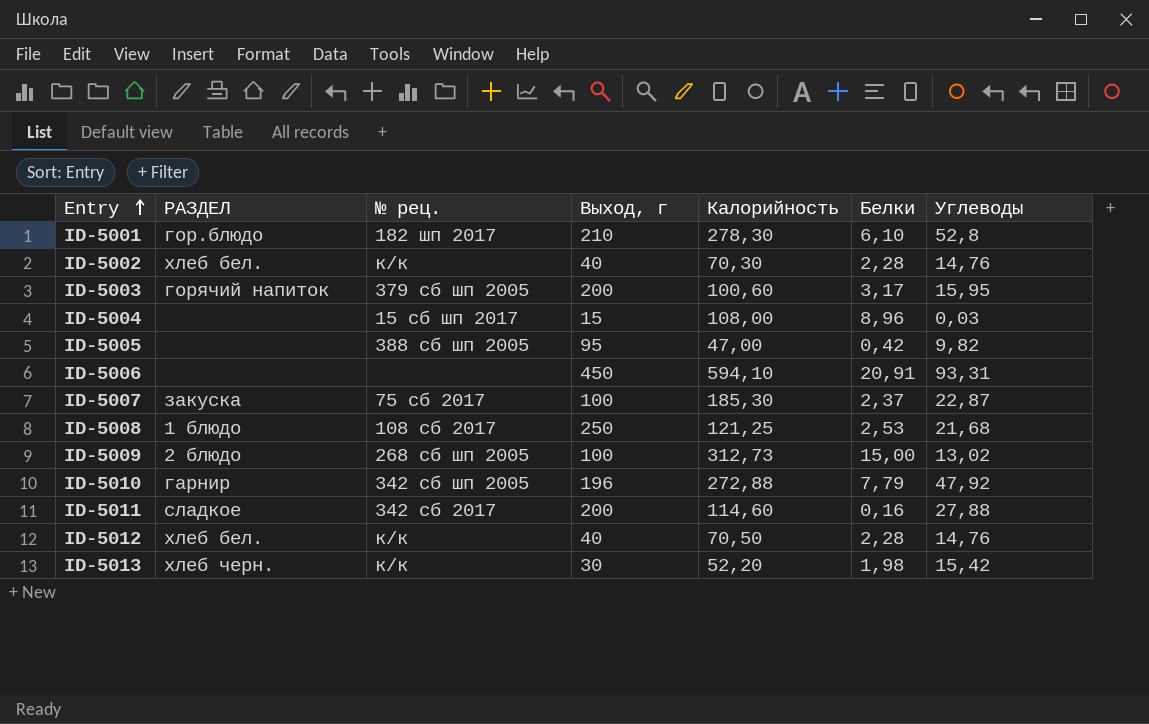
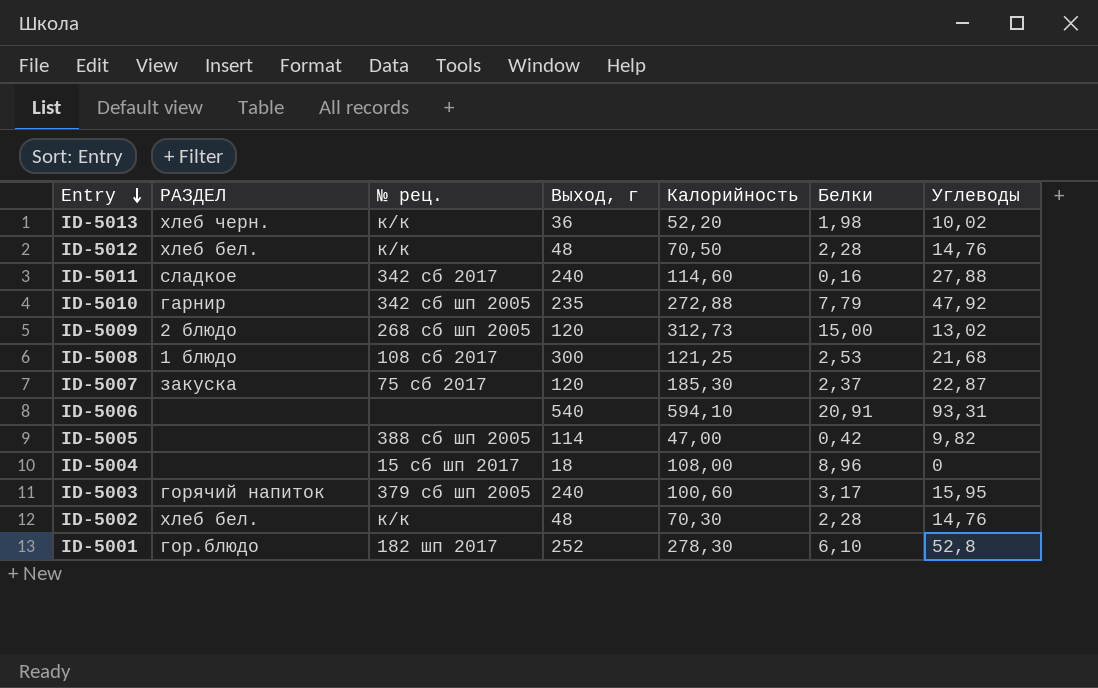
row order: Entry ascending -> Entry descending
ID-5013 | Выход, г: 30 -> 36
ID-5013 | Углеводы: 15,42 -> 10,02
ID-5012 | Выход, г: 40 -> 48
ID-5011 | Выход, г: 200 -> 240
ID-5010 | Выход, г: 196 -> 235
ID-5009 | Выход, г: 100 -> 120
ID-5008 | Выход, г: 250 -> 300
ID-5007 | Выход, г: 100 -> 120
ID-5006 | Выход, г: 450 -> 540
ID-5005 | Выход, г: 95 -> 114
ID-5004 | Выход, г: 15 -> 18
ID-5004 | Углеводы: 0,03 -> 0
ID-5003 | Выход, г: 200 -> 240
ID-5002 | Выход, г: 40 -> 48
ID-5001 | Выход, г: 210 -> 252

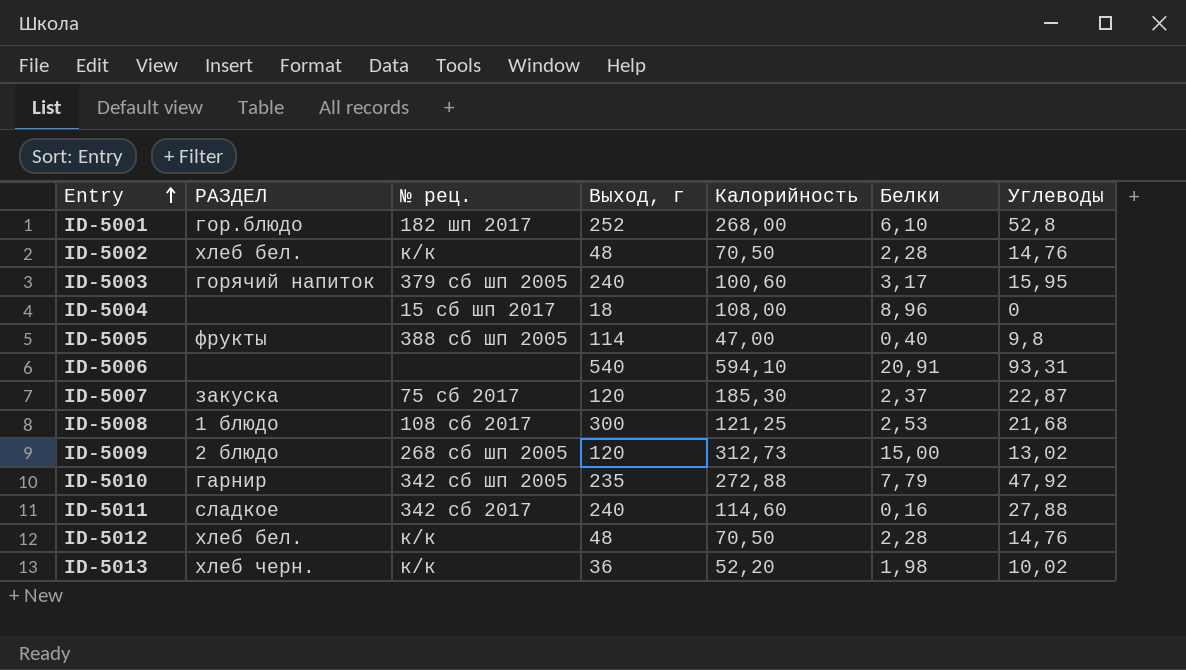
row order: Entry descending -> Entry ascending
ID-5001 | Калорийность: 278,30 -> 268,00
ID-5002 | Калорийность: 70,30 -> 70,50
ID-5005 | РАЗДЕЛ: none -> фрукты
ID-5005 | Белки: 0,42 -> 0,40
ID-5005 | Углеводы: 9,82 -> 9,8

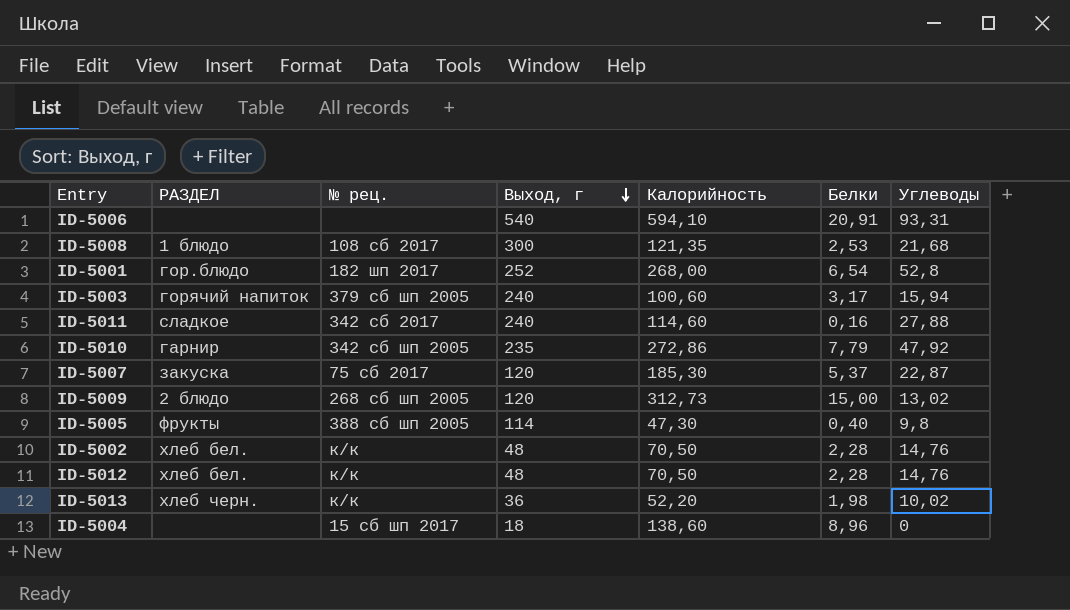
row order: Entry ascending -> Выход, г descending
ID-5008 | Калорийность: 121,25 -> 121,35
ID-5001 | Белки: 6,10 -> 6,54
ID-5003 | Углеводы: 15,95 -> 15,94
ID-5010 | Калорийность: 272,88 -> 272,86
ID-5007 | Белки: 2,37 -> 5,37
ID-5005 | Калорийность: 47,00 -> 47,30
ID-5004 | Калорийность: 108,00 -> 138,60

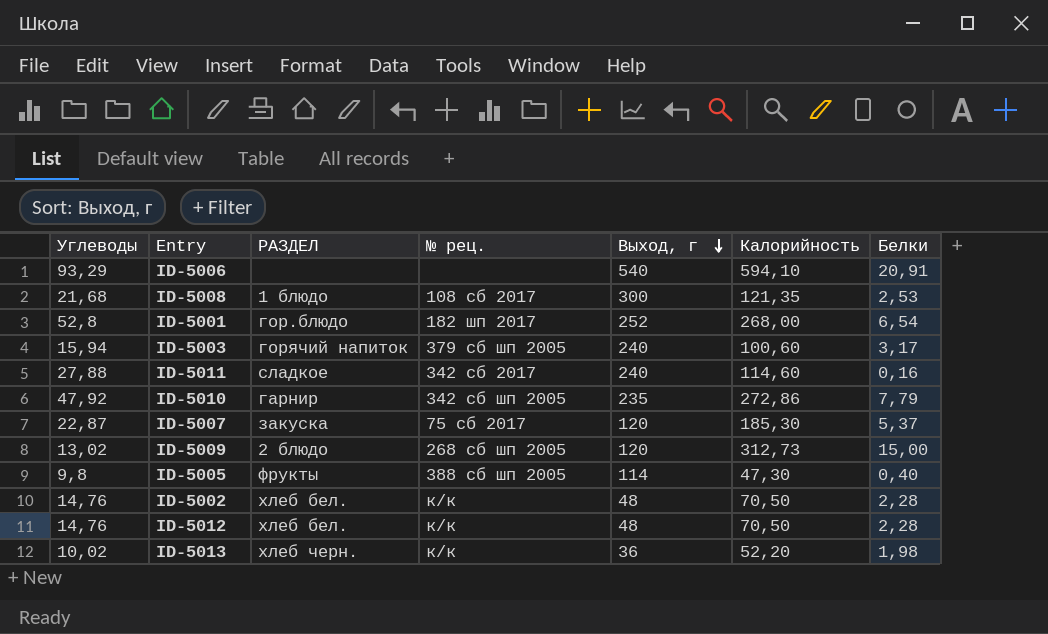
column Углеводы | position: 7 -> 1
row ID-5004: none | 15 сб шп 2017 | 18 | 138,60 | 8,96 | 0 -> none
ID-5006 | Углеводы: 93,31 -> 93,29

